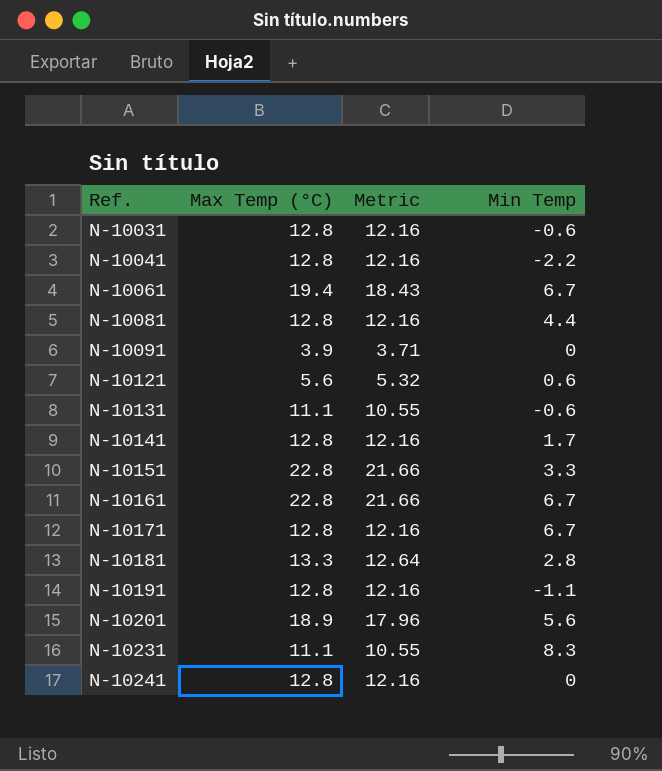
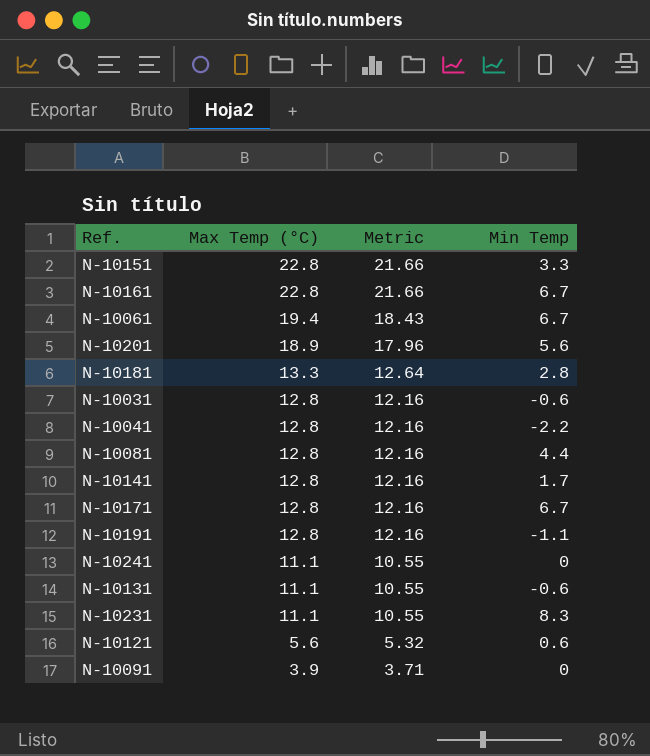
row order: Ref. ascending -> Max Temp (°C) descending
N-10241 | Max Temp (°C): 12.8 -> 11.1
N-10241 | Metric: 12.16 -> 10.55

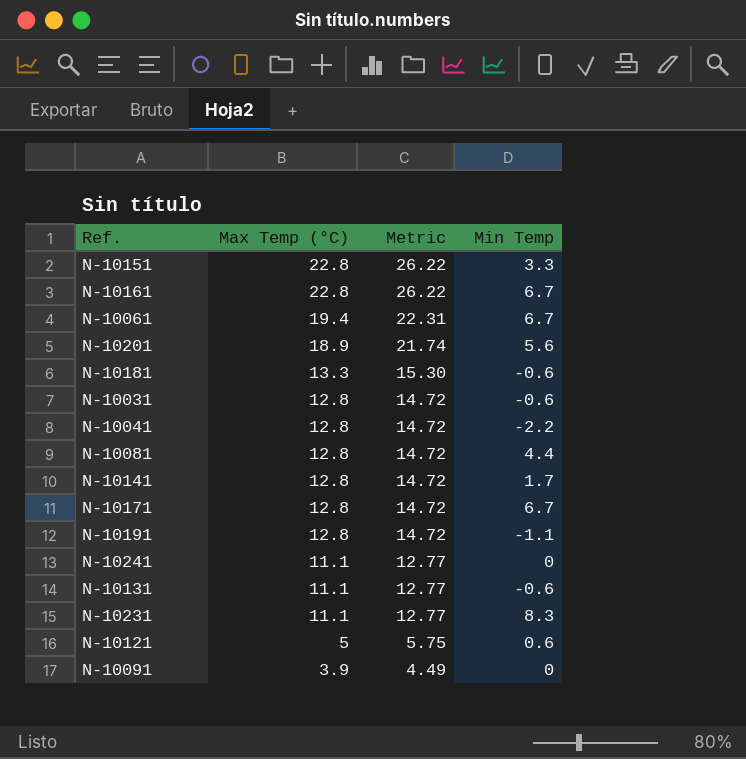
column Metric | formula: [Max Temp (°C)] * 0.95 -> [Max Temp (°C)] * 1.15
N-10181 | Min Temp: 2.8 -> -0.6
N-10121 | Max Temp (°C): 5.6 -> 5

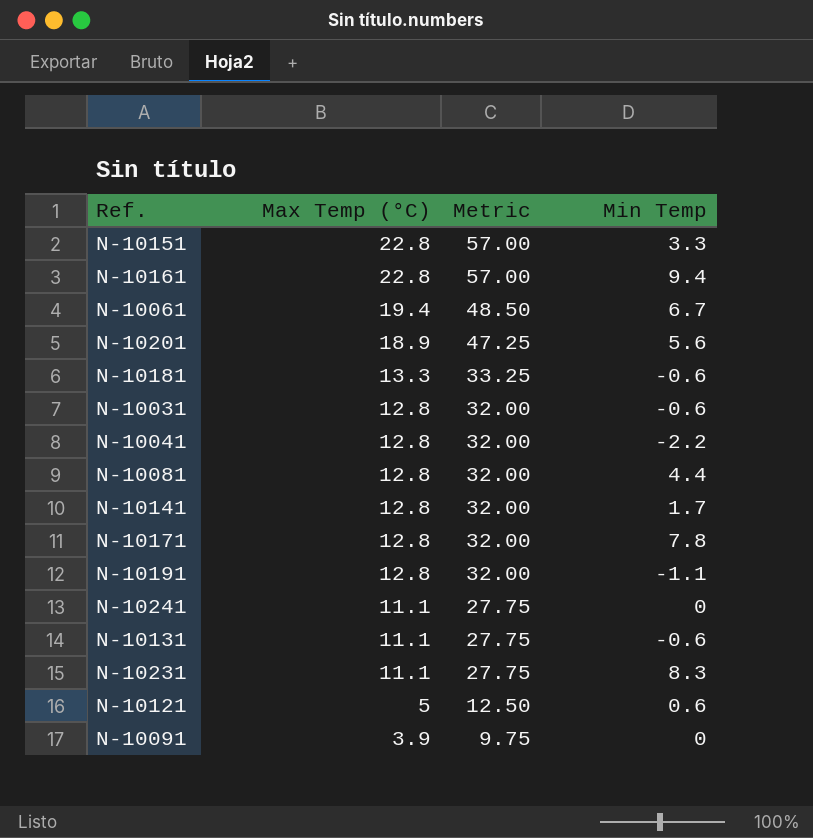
column Metric | formula: [Max Temp (°C)] * 1.15 -> [Max Temp (°C)] * 2.5
N-10161 | Min Temp: 6.7 -> 9.4
N-10171 | Min Temp: 6.7 -> 7.8

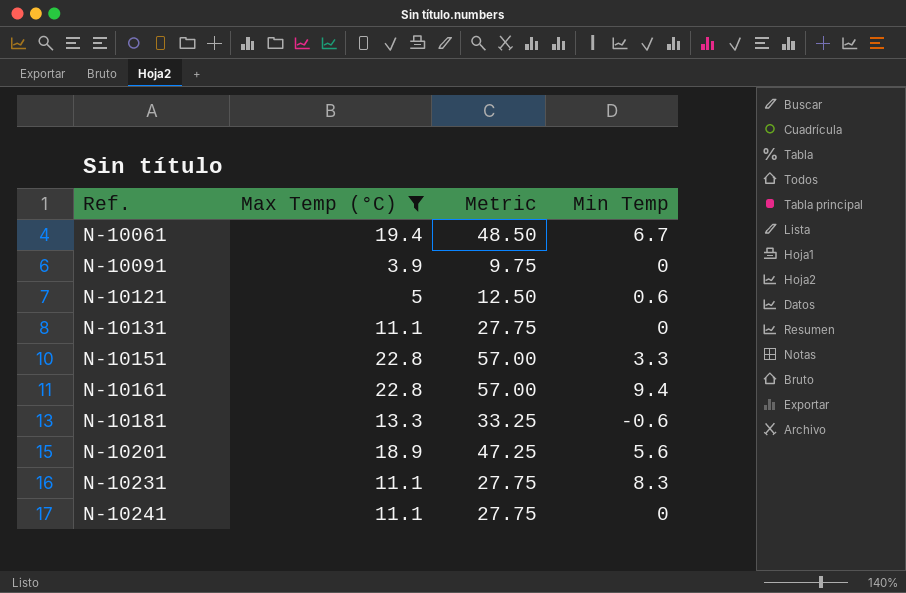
filter: none -> Max Temp (°C) != 12.8
row order: Max Temp (°C) descending -> Ref. ascending
N-10131 | Min Temp: -0.6 -> 0

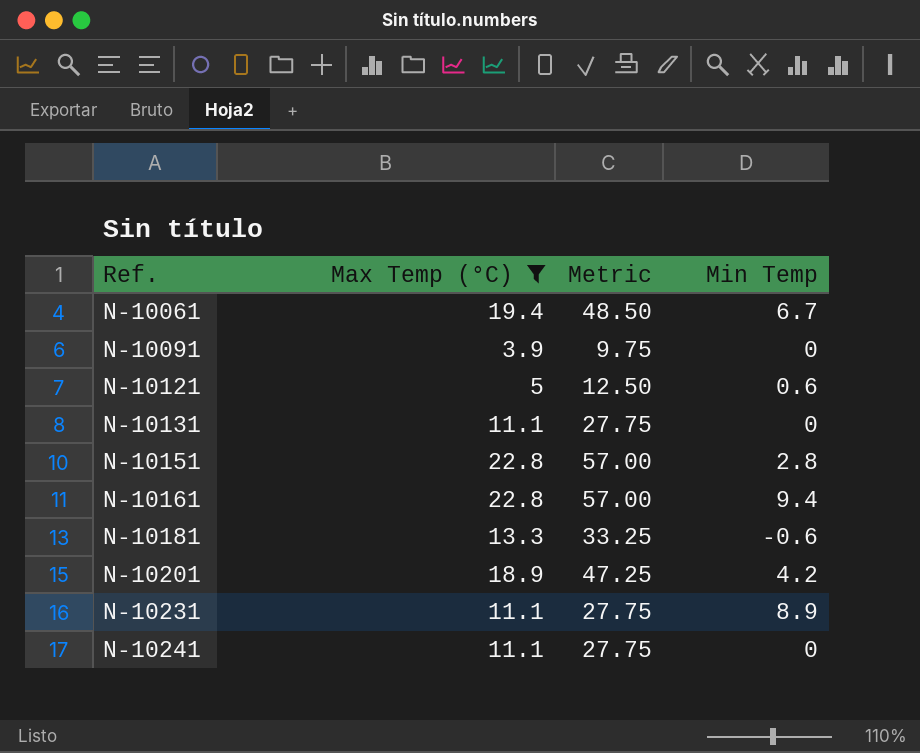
N-10151 | Min Temp: 3.3 -> 2.8
N-10201 | Min Temp: 5.6 -> 4.2
N-10231 | Min Temp: 8.3 -> 8.9

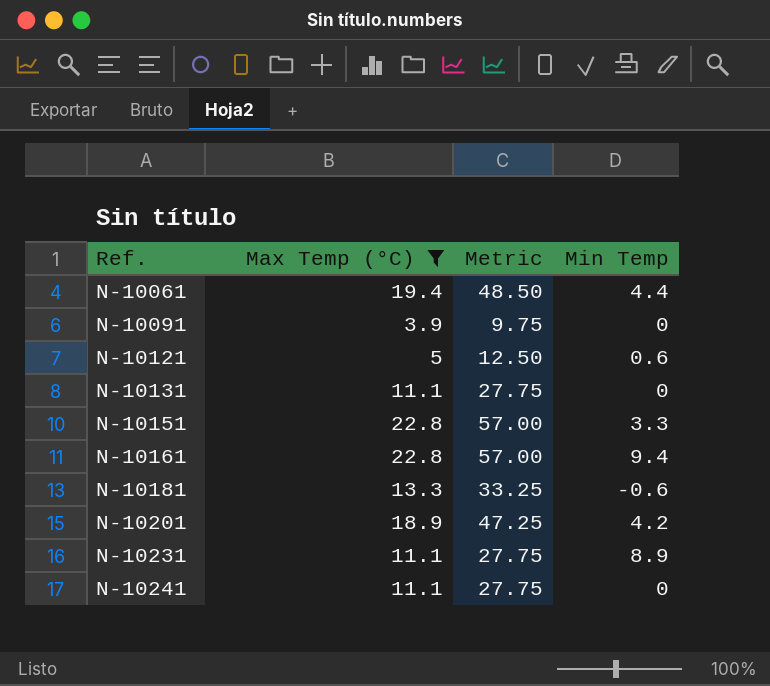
N-10061 | Min Temp: 6.7 -> 4.4
N-10151 | Min Temp: 2.8 -> 3.3

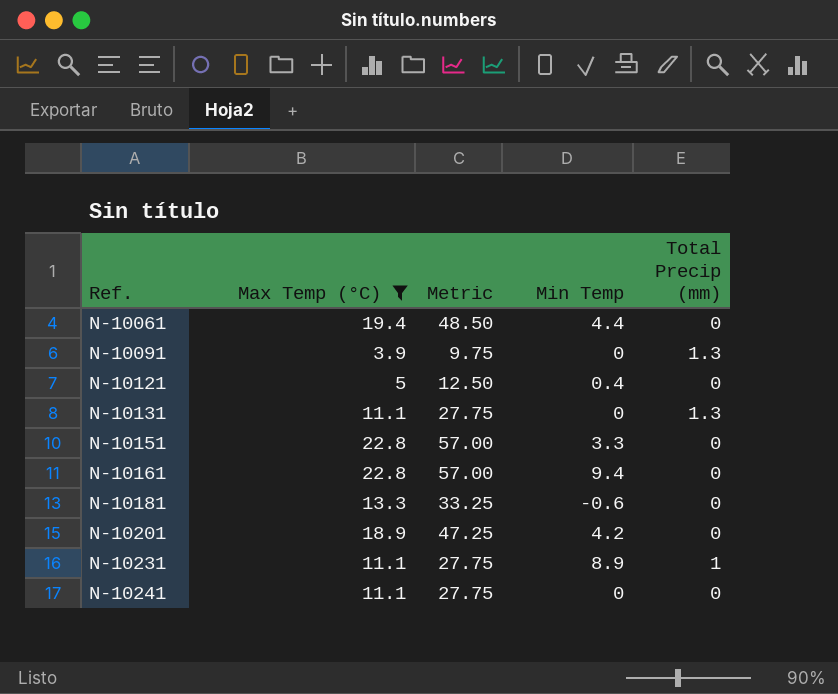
column Total Precip (mm) | position: none -> 5
N-10121 | Min Temp: 0.6 -> 0.4

